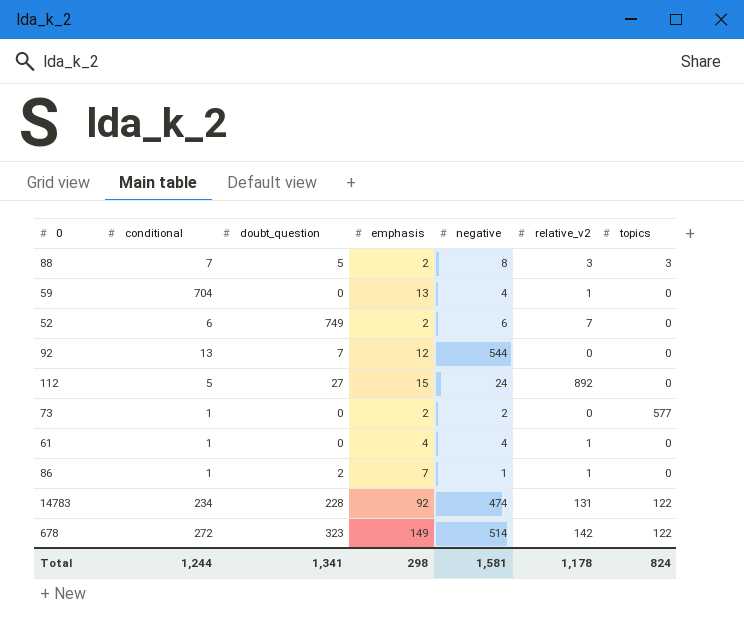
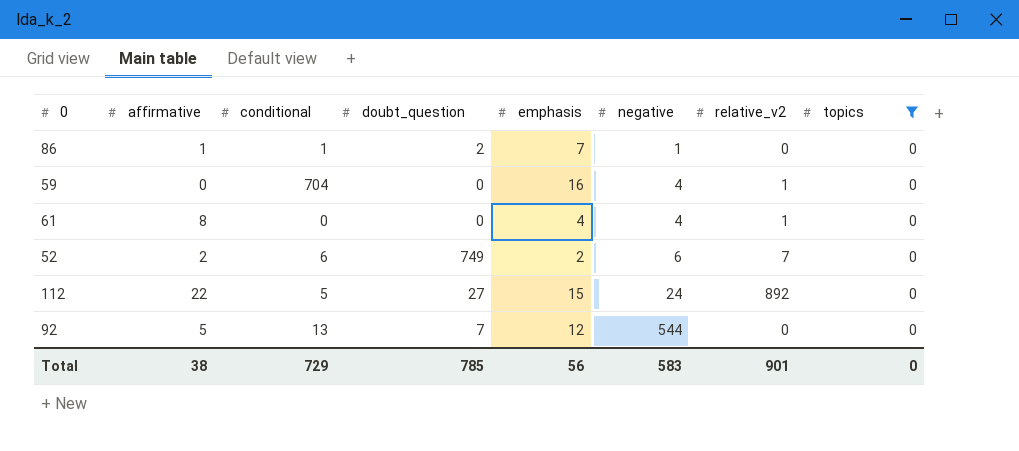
filter: none -> topics = 0
row order: none -> negative ascending
column affirmative | position: none -> 2
86 | relative_v2: 1 -> 0
59 | emphasis: 13 -> 16
61 | conditional: 1 -> 0
Total | conditional: 1,244 -> 729
Total | doubt_question: 1,341 -> 785
Total | emphasis: 298 -> 56
Total | negative: 1,581 -> 583
Total | relative_v2: 1,178 -> 901
Total | topics: 824 -> 0

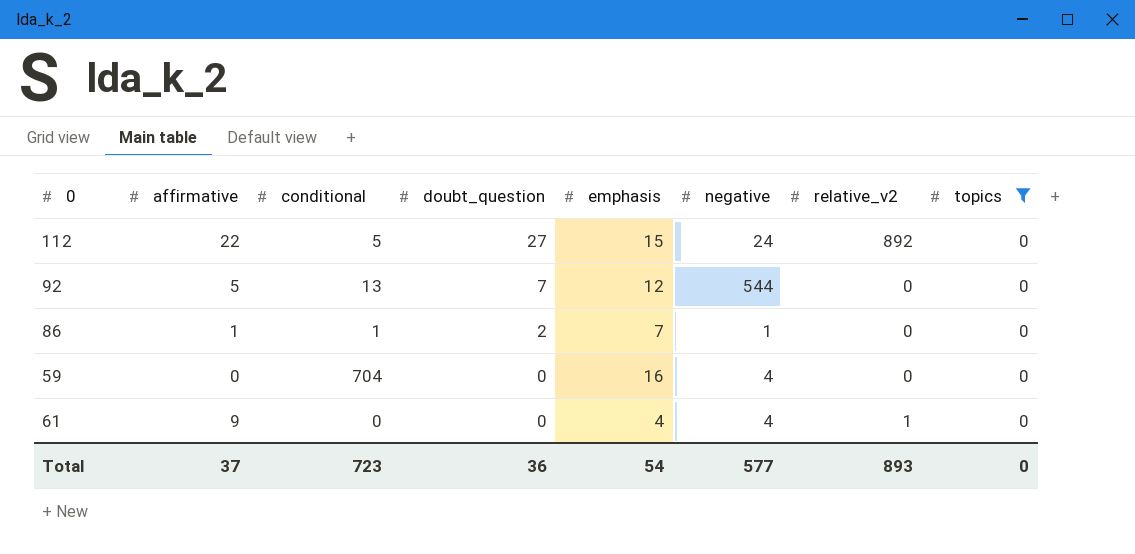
row order: negative ascending -> doubt_question descending
row 52: 2 | 6 | 749 | 2 | 6 | 7 | 0 -> none
59 | relative_v2: 1 -> 0
61 | affirmative: 8 -> 9
Total | affirmative: 38 -> 37
Total | conditional: 729 -> 723
Total | doubt_question: 785 -> 36
Total | emphasis: 56 -> 54
Total | negative: 583 -> 577
Total | relative_v2: 901 -> 893

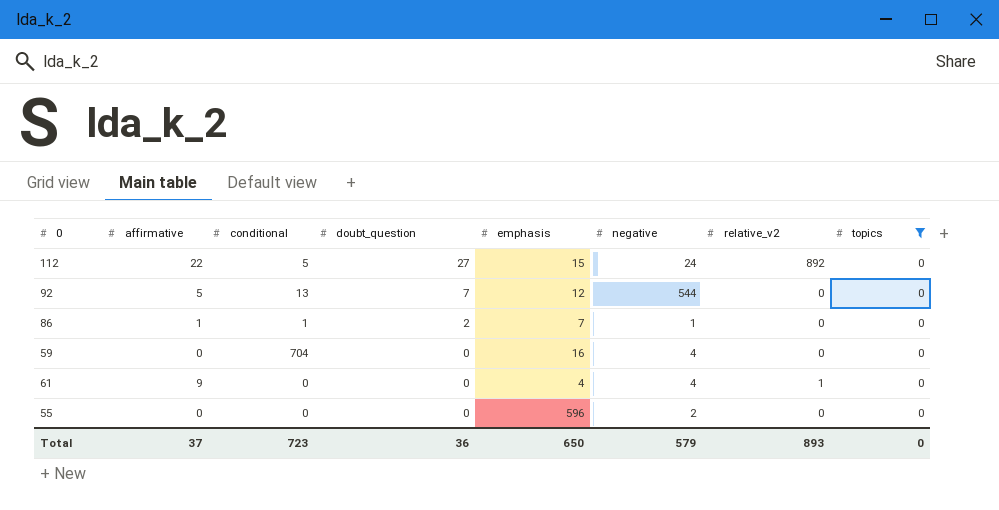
row 55: none -> 0 | 0 | 0 | 596 | 2 | 0 | 0
Total | emphasis: 54 -> 650
Total | negative: 577 -> 579

